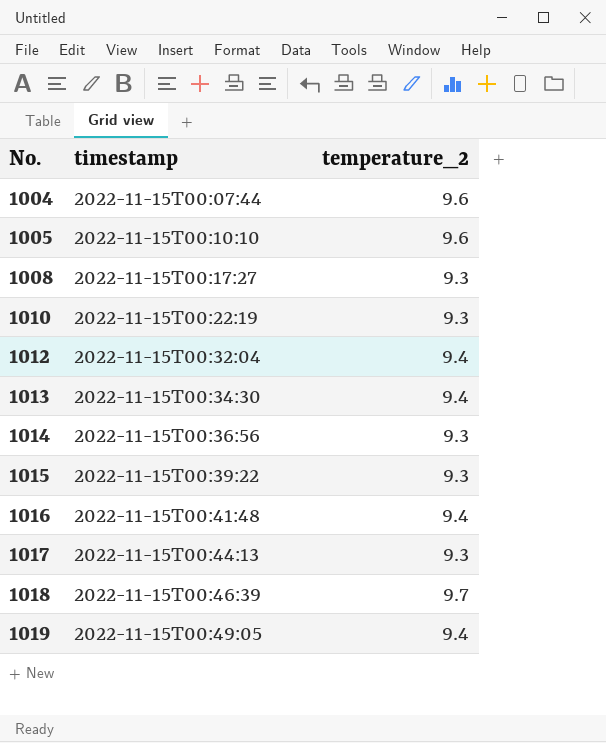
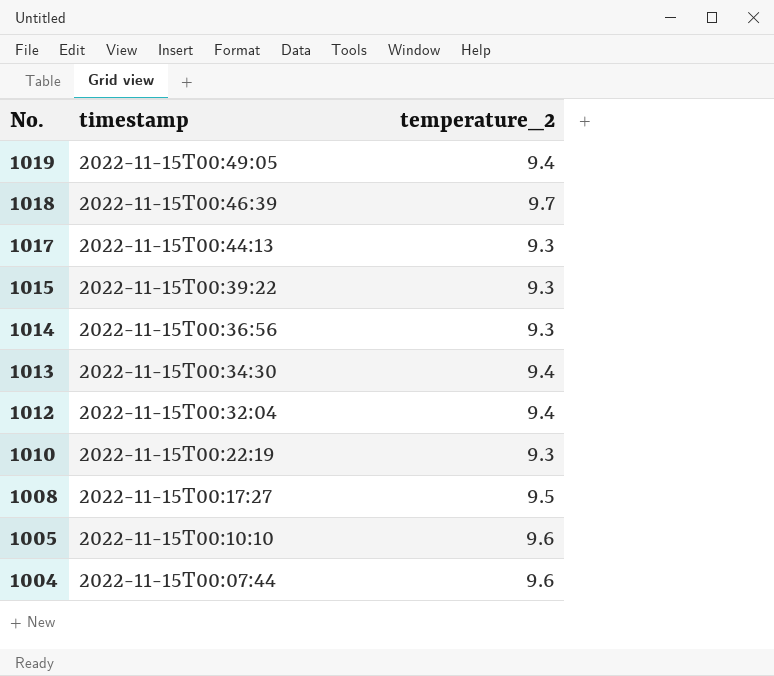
row order: No. ascending -> No. descending
row 1016: 2022-11-15T00:41:48 | 9.4 -> none
1008 | temperature_2: 9.3 -> 9.5

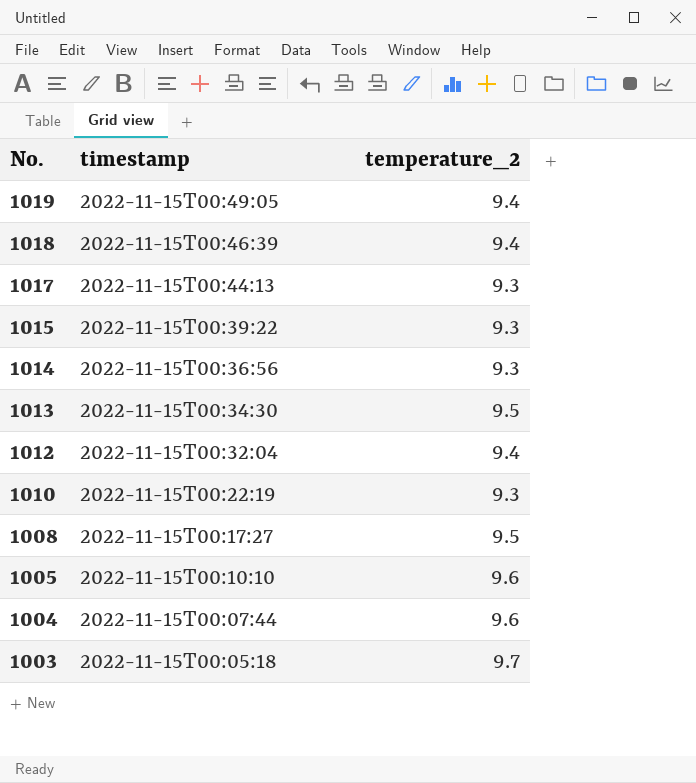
1018 | temperature_2: 9.7 -> 9.4
1013 | temperature_2: 9.4 -> 9.5
row 1003: none -> 2022-11-15T00:05:18 | 9.7

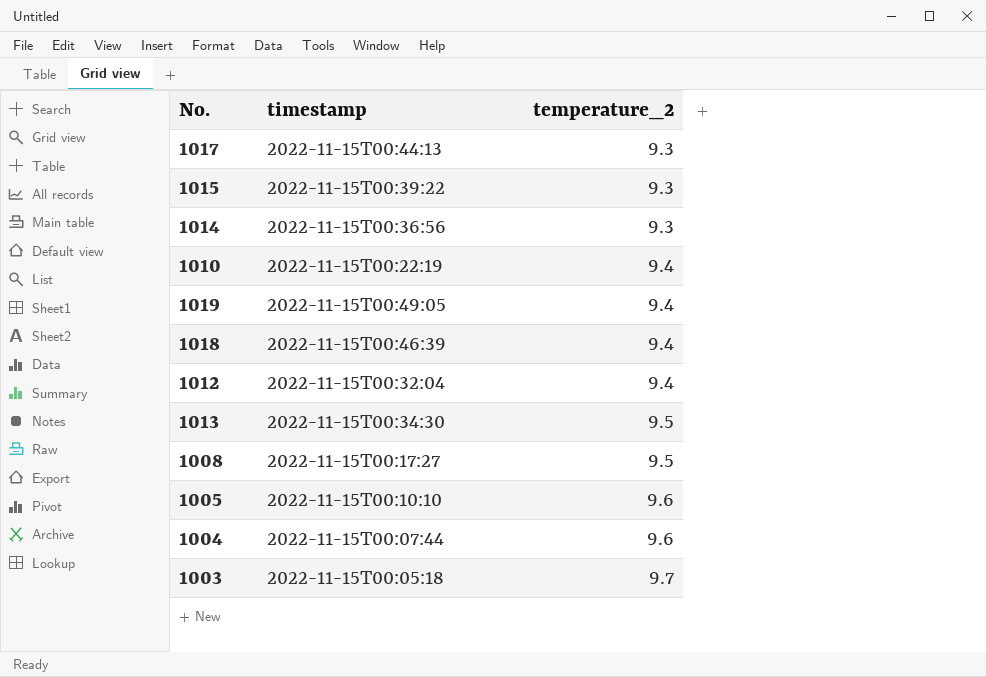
row order: No. descending -> temperature_2 ascending
1010 | temperature_2: 9.3 -> 9.4

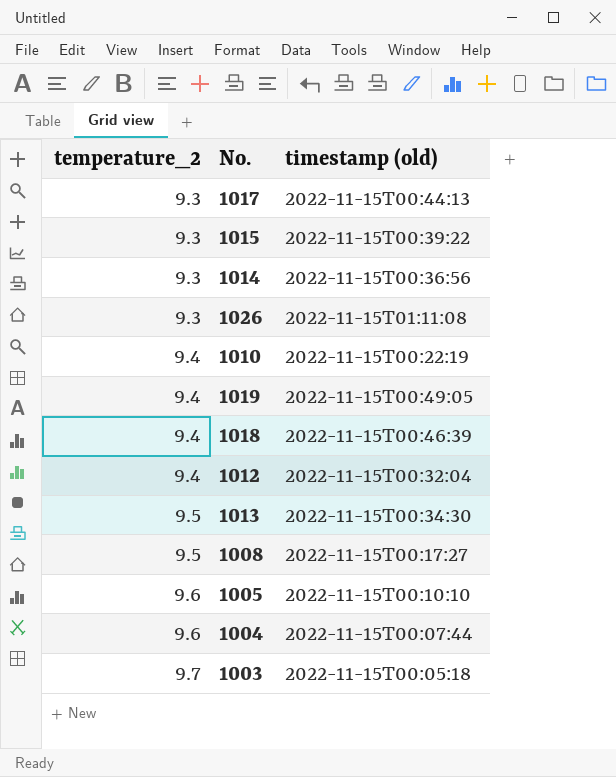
column temperature_2 | position: 3 -> 1
column name: timestamp -> timestamp (old)
row 1026: none -> 9.3 | 2022-11-15T01:11:08

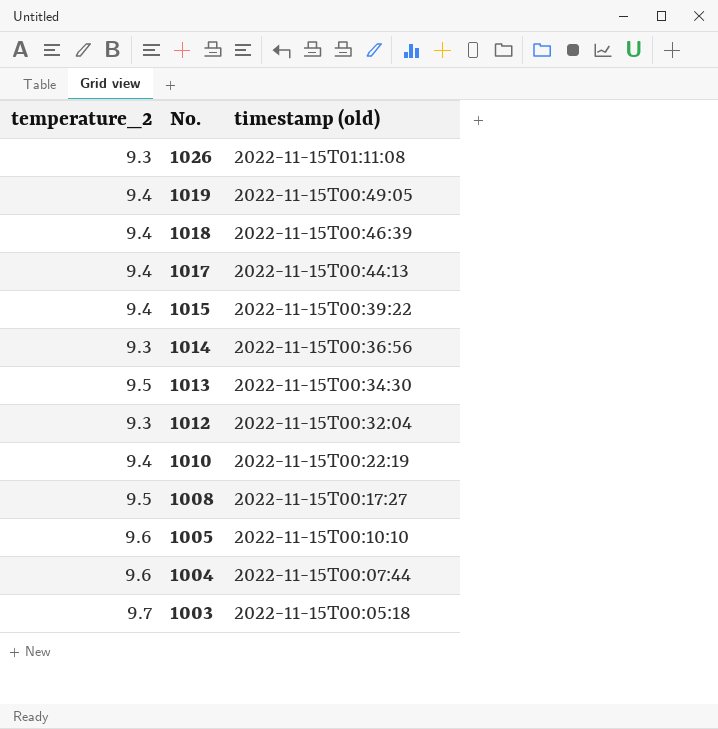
row order: temperature_2 ascending -> No. descending
1017 | temperature_2: 9.3 -> 9.4
1015 | temperature_2: 9.3 -> 9.4
1012 | temperature_2: 9.4 -> 9.3

